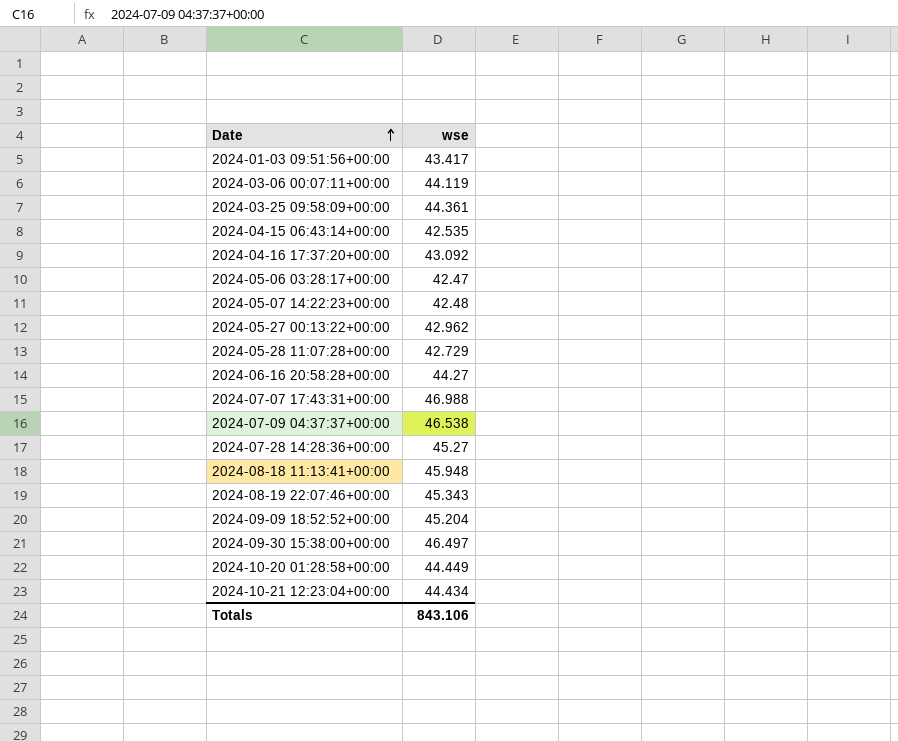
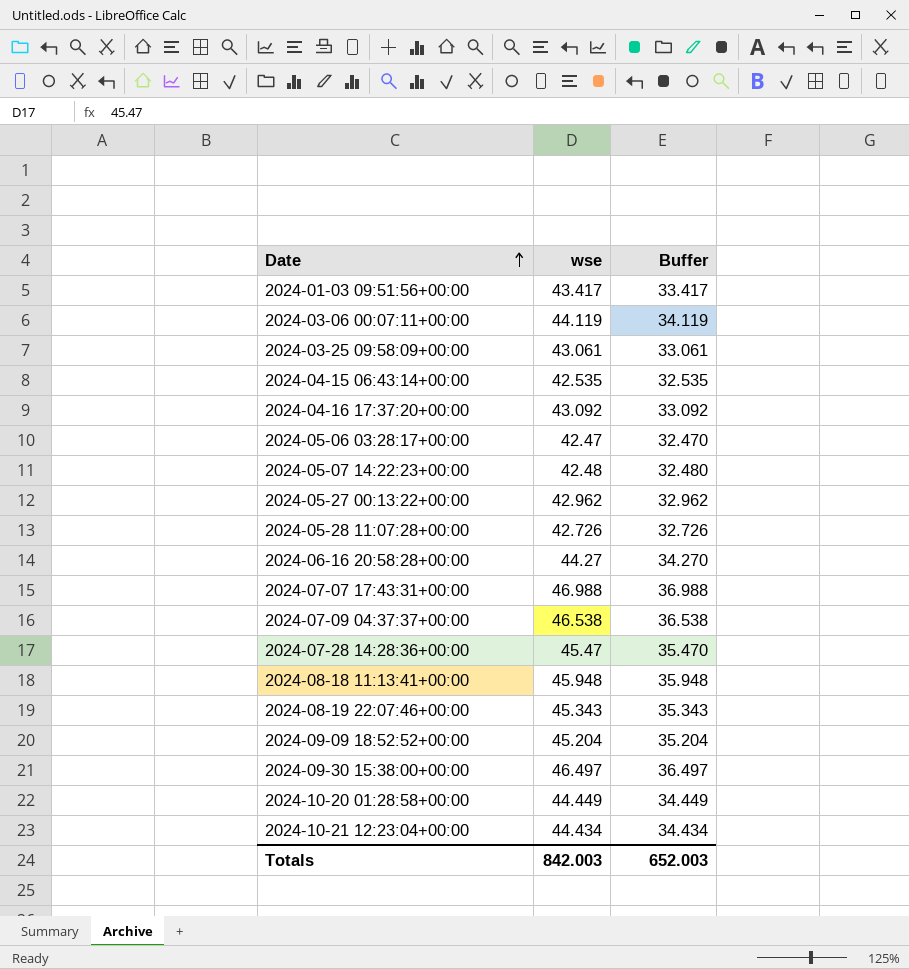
column Buffer | formula: none -> [wse] - 10
2024-03-25 09:58:09+00:00 | wse: 44.361 -> 43.061
2024-05-28 11:07:28+00:00 | wse: 42.729 -> 42.726
2024-07-28 14:28:36+00:00 | wse: 45.27 -> 45.47
Totals | wse: 843.106 -> 842.003

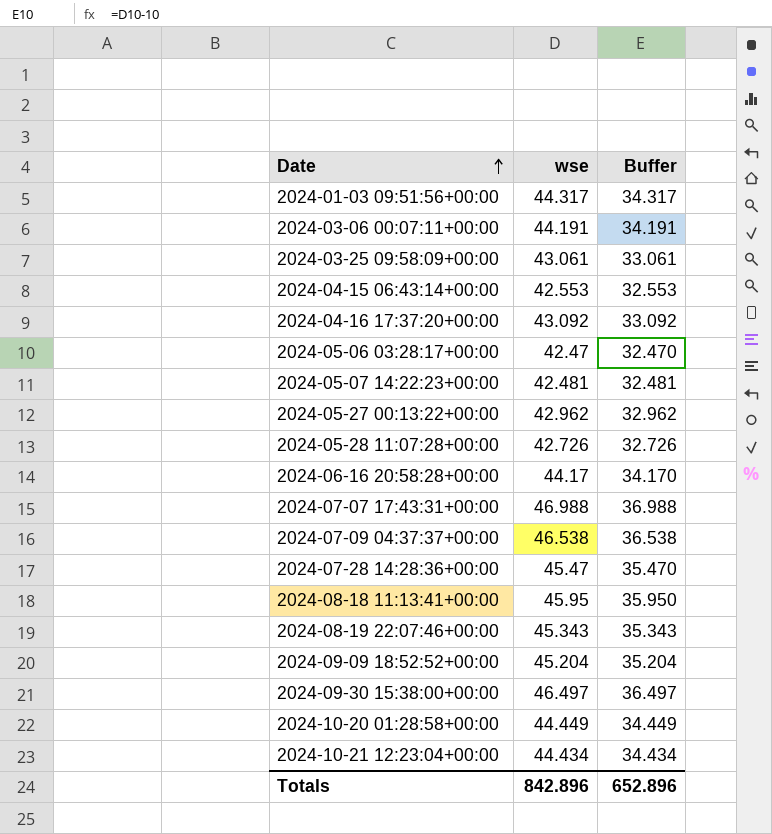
2024-01-03 09:51:56+00:00 | wse: 43.417 -> 44.317
2024-01-03 09:51:56+00:00 | Buffer: 33.417 -> 34.317
2024-03-06 00:07:11+00:00 | wse: 44.119 -> 44.191
2024-03-06 00:07:11+00:00 | Buffer: 34.119 -> 34.191
2024-04-15 06:43:14+00:00 | wse: 42.535 -> 42.553
2024-04-15 06:43:14+00:00 | Buffer: 32.535 -> 32.553
2024-05-07 14:22:23+00:00 | wse: 42.48 -> 42.481
2024-05-07 14:22:23+00:00 | Buffer: 32.480 -> 32.481
2024-06-16 20:58:28+00:00 | wse: 44.27 -> 44.17
2024-06-16 20:58:28+00:00 | Buffer: 34.270 -> 34.170
2024-08-18 11:13:41+00:00 | wse: 45.948 -> 45.95
2024-08-18 11:13:41+00:00 | Buffer: 35.948 -> 35.950
Totals | wse: 842.003 -> 842.896
Totals | Buffer: 652.003 -> 652.896

